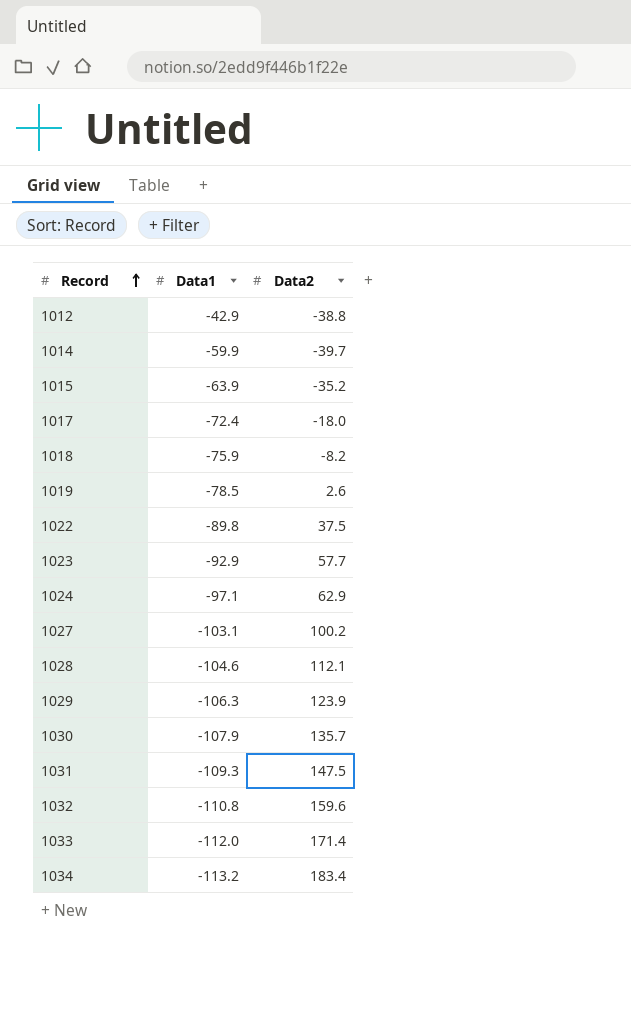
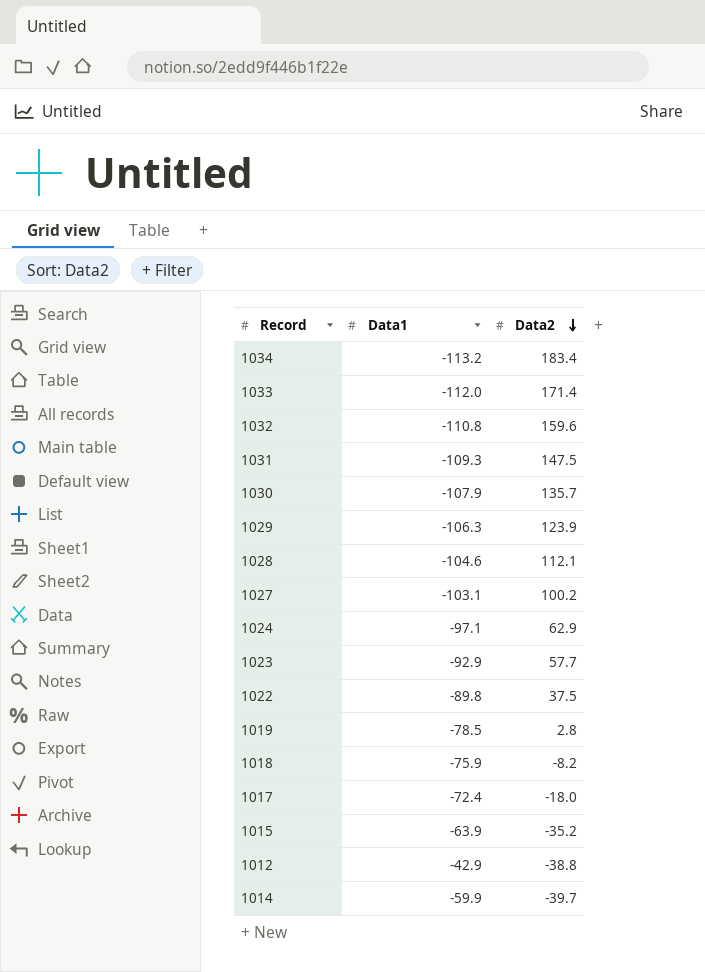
row order: Record ascending -> Data2 descending
1019 | Data2: 2.6 -> 2.8

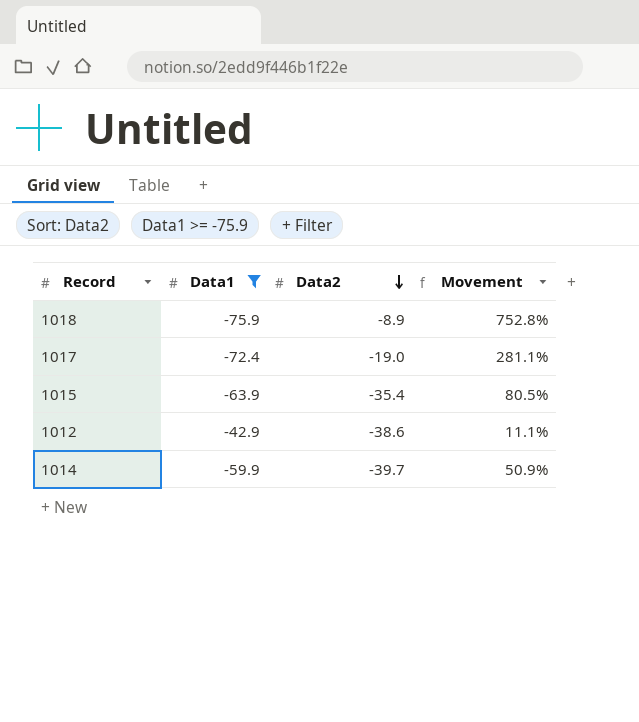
filter: none -> Data1 >= -75.9
column Movement | formula: none -> ([Data1] - [Data2]) / [Data2]
1018 | Data2: -8.2 -> -8.9
1017 | Data2: -18.0 -> -19.0
1015 | Data2: -35.2 -> -35.4
1012 | Data2: -38.8 -> -38.6

